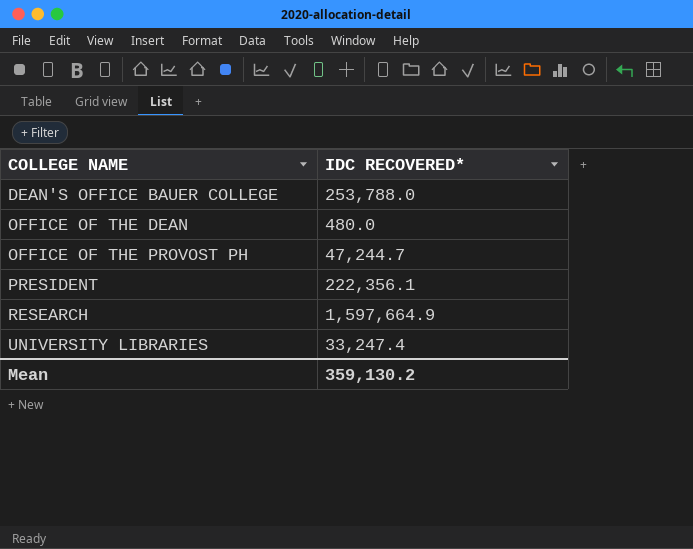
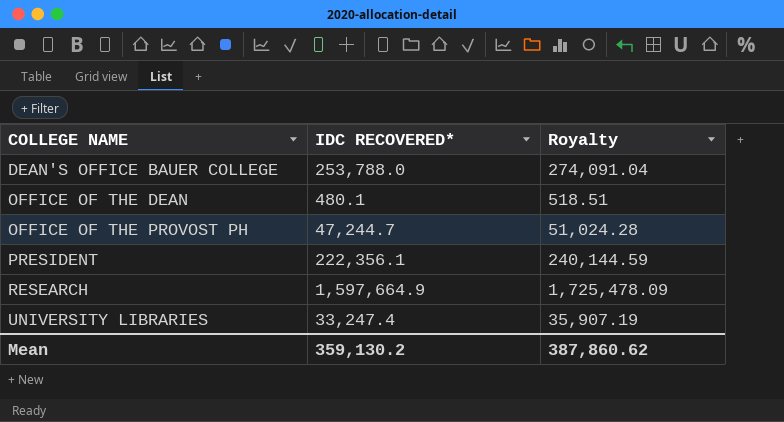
column Royalty | formula: none -> [IDC RECOVERED*] * 1.08
OFFICE OF THE DEAN | IDC RECOVERED*: 480.0 -> 480.1

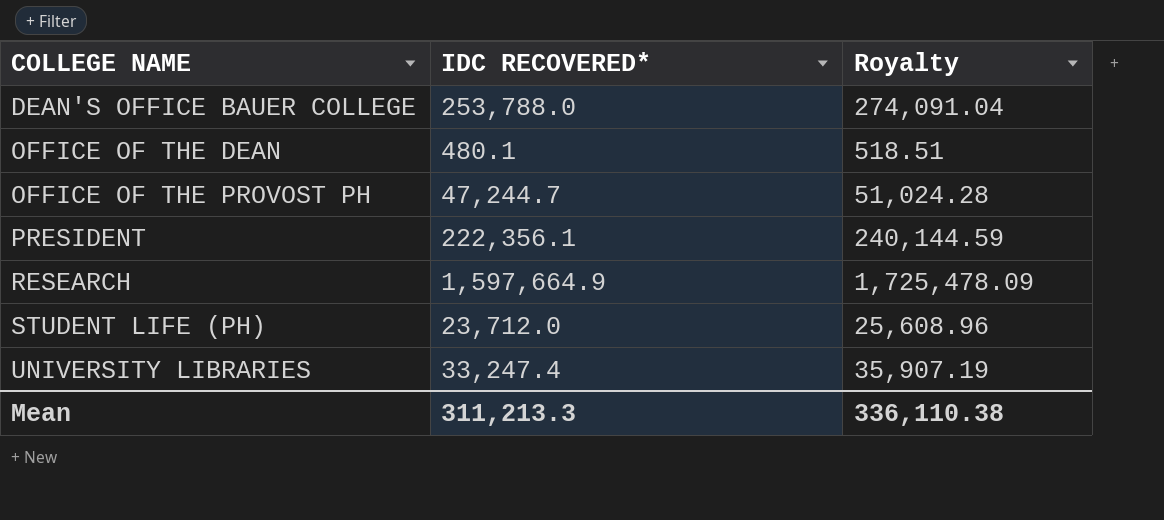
row STUDENT LIFE (PH): none -> 23,712.0 | 25,608.96
Mean | IDC RECOVERED*: 359,130.2 -> 311,213.3
Mean | Royalty: 387,860.62 -> 336,110.38

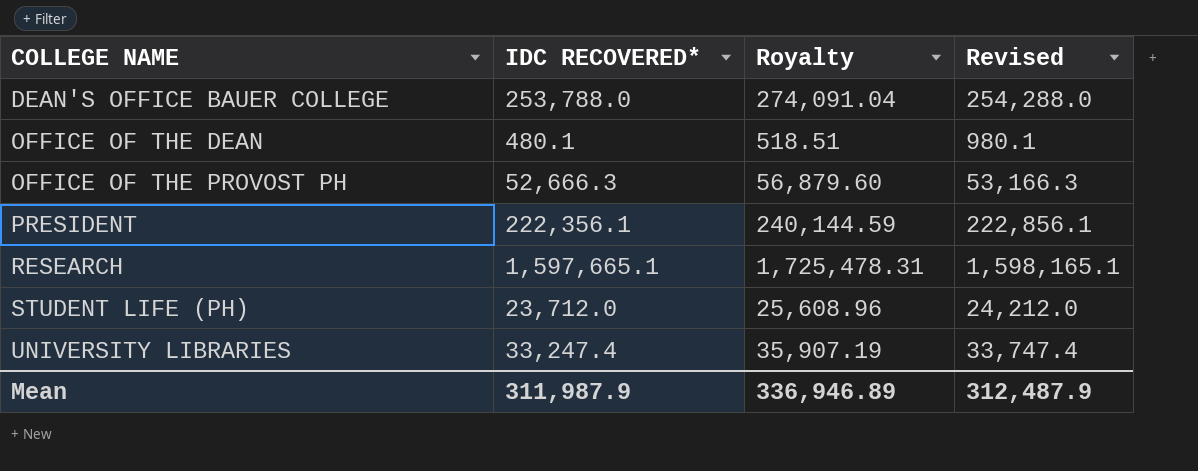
column Revised | formula: none -> [IDC RECOVERED*] + 500
OFFICE OF THE PROVOST PH | IDC RECOVERED*: 47,244.7 -> 52,666.3
OFFICE OF THE PROVOST PH | Royalty: 51,024.28 -> 56,879.60
RESEARCH | IDC RECOVERED*: 1,597,664.9 -> 1,597,665.1
RESEARCH | Royalty: 1,725,478.09 -> 1,725,478.31
Mean | IDC RECOVERED*: 311,213.3 -> 311,987.9
Mean | Royalty: 336,110.38 -> 336,946.89

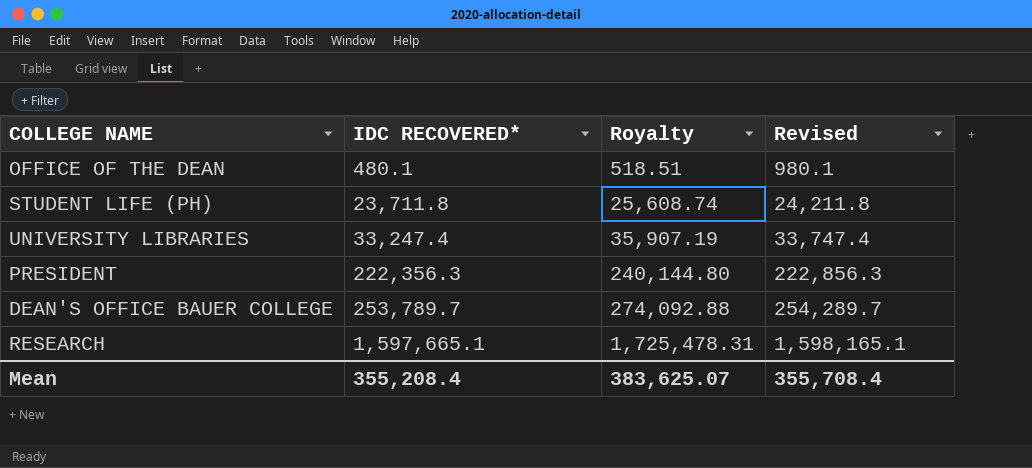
row order: COLLEGE NAME ascending -> IDC RECOVERED* ascending
row OFFICE OF THE PROVOST PH: 52,666.3 | 56,879.60 | 53,166.3 -> none
STUDENT LIFE (PH) | IDC RECOVERED*: 23,712.0 -> 23,711.8
STUDENT LIFE (PH) | Royalty: 25,608.96 -> 25,608.74
STUDENT LIFE (PH) | Revised: 24,212.0 -> 24,211.8
PRESIDENT | IDC RECOVERED*: 222,356.1 -> 222,356.3
PRESIDENT | Royalty: 240,144.59 -> 240,144.80
PRESIDENT | Revised: 222,856.1 -> 222,856.3
DEAN'S OFFICE BAUER COLLEGE | IDC RECOVERED*: 253,788.0 -> 253,789.7
DEAN'S OFFICE BAUER COLLEGE | Royalty: 274,091.04 -> 274,092.88
DEAN'S OFFICE BAUER COLLEGE | Revised: 254,288.0 -> 254,289.7
Mean | IDC RECOVERED*: 311,987.9 -> 355,208.4
Mean | Royalty: 336,946.89 -> 383,625.07
Mean | Revised: 312,487.9 -> 355,708.4

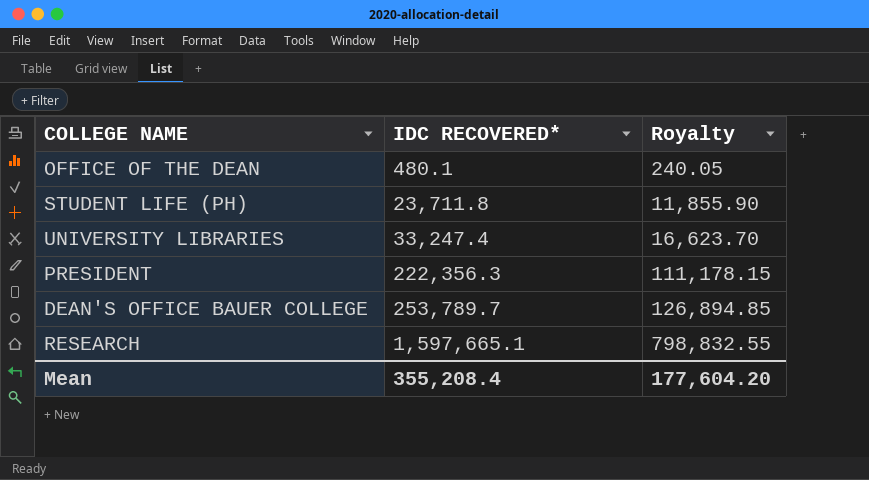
column Revised | formula: [IDC RECOVERED*] + 500 -> none
column Royalty | formula: [IDC RECOVERED*] * 1.08 -> [IDC RECOVERED*] * 0.5
Mean | Royalty: 383,625.07 -> 177,604.20

